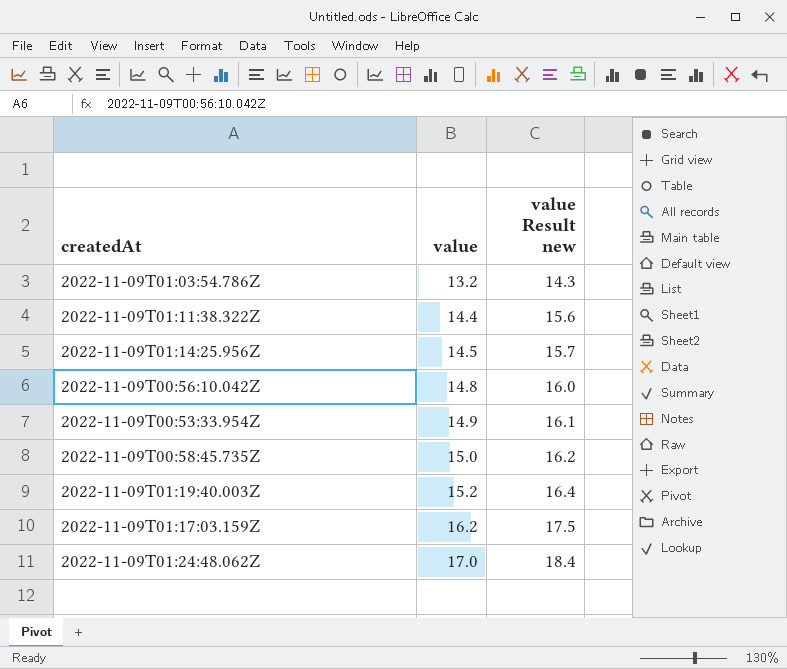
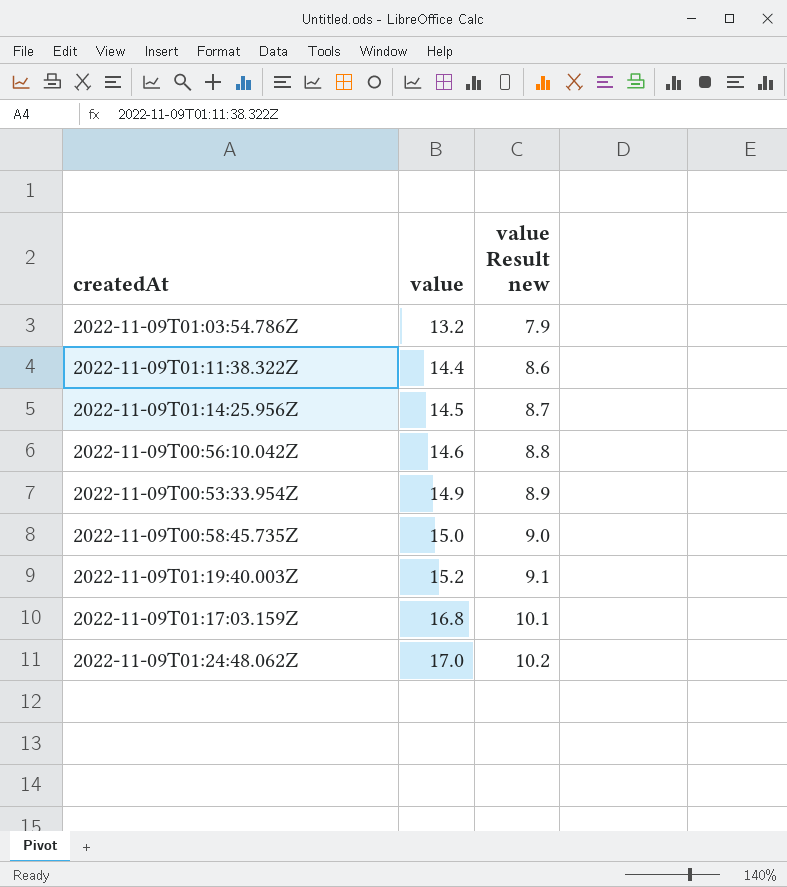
column value Result new | formula: [value] * 1.08 -> [value] * 0.6
2022-11-09T00:56:10.042Z | value: 14.8 -> 14.6
2022-11-09T01:17:03.159Z | value: 16.2 -> 16.8

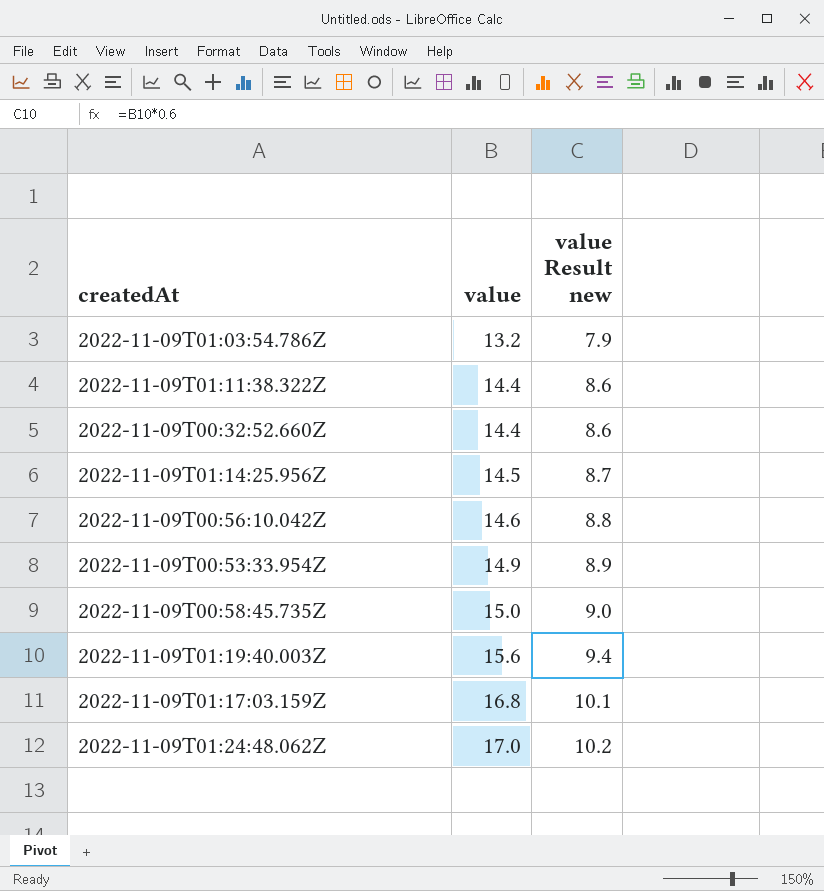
row 2022-11-09T00:32:52.660Z: none -> 14.4 | 8.6
2022-11-09T01:19:40.003Z | value: 15.2 -> 15.6
2022-11-09T01:19:40.003Z | value Result new: 9.1 -> 9.4

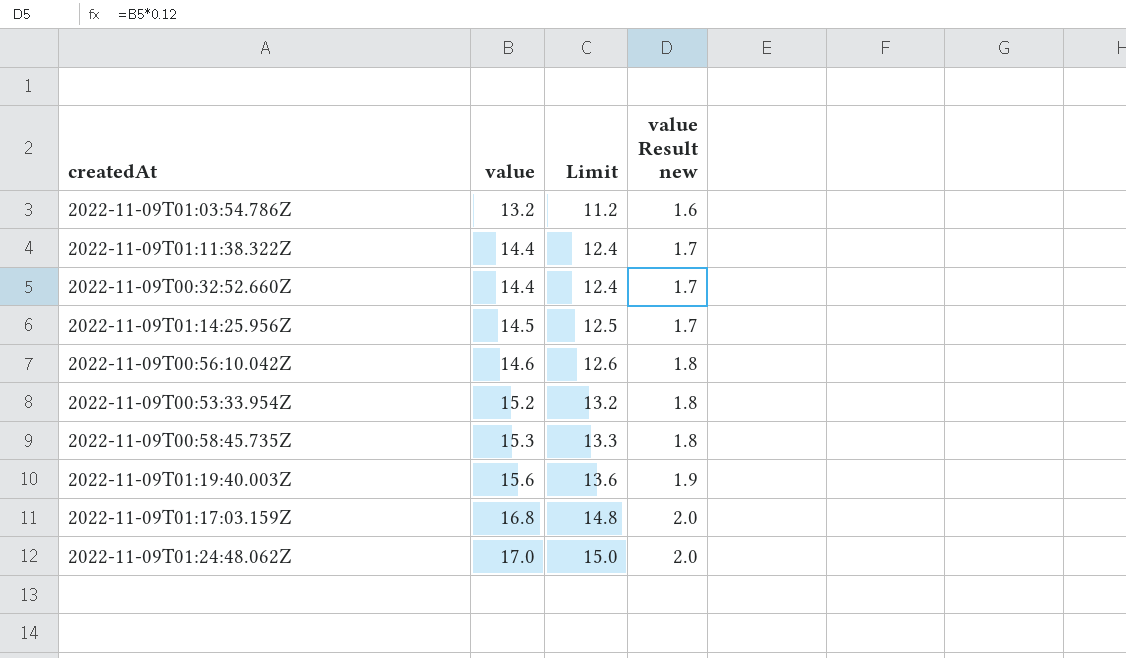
column Limit | formula: none -> [value] - 2
column value Result new | formula: [value] * 0.6 -> [value] * 0.12
2022-11-09T00:53:33.954Z | value: 14.9 -> 15.2
2022-11-09T00:58:45.735Z | value: 15.0 -> 15.3

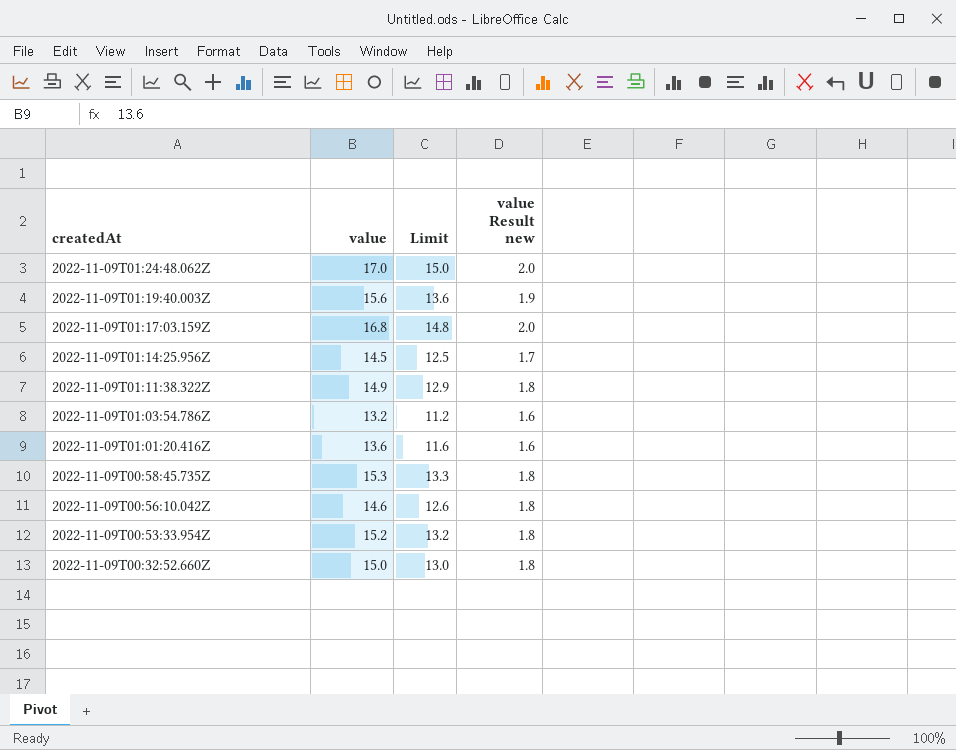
row order: value ascending -> createdAt descending
2022-11-09T01:11:38.322Z | value: 14.4 -> 14.9
2022-11-09T01:11:38.322Z | Limit: 12.4 -> 12.9
2022-11-09T01:11:38.322Z | value Result new: 1.7 -> 1.8
row 2022-11-09T01:01:20.416Z: none -> 13.6 | 11.6 | 1.6
2022-11-09T00:32:52.660Z | value: 14.4 -> 15.0
2022-11-09T00:32:52.660Z | Limit: 12.4 -> 13.0
2022-11-09T00:32:52.660Z | value Result new: 1.7 -> 1.8

